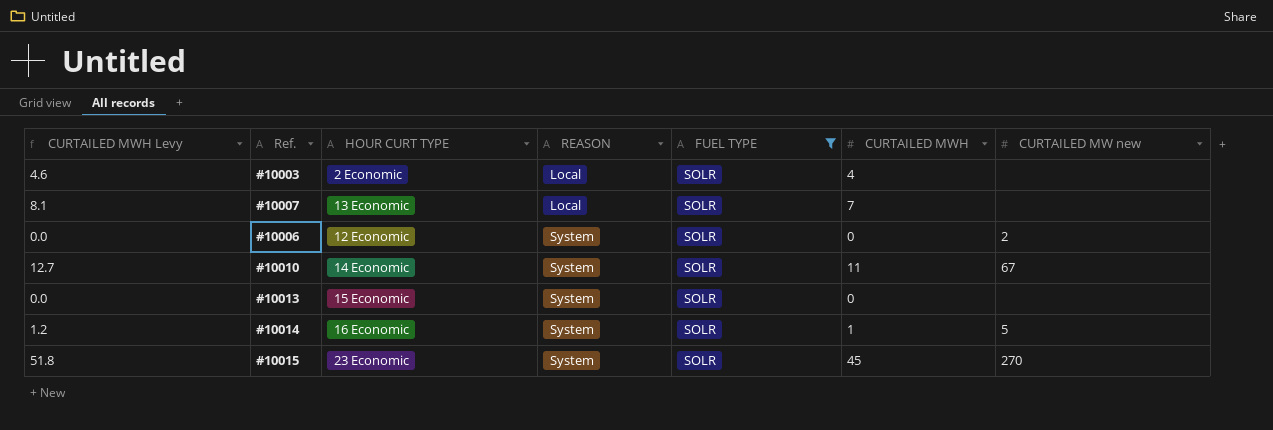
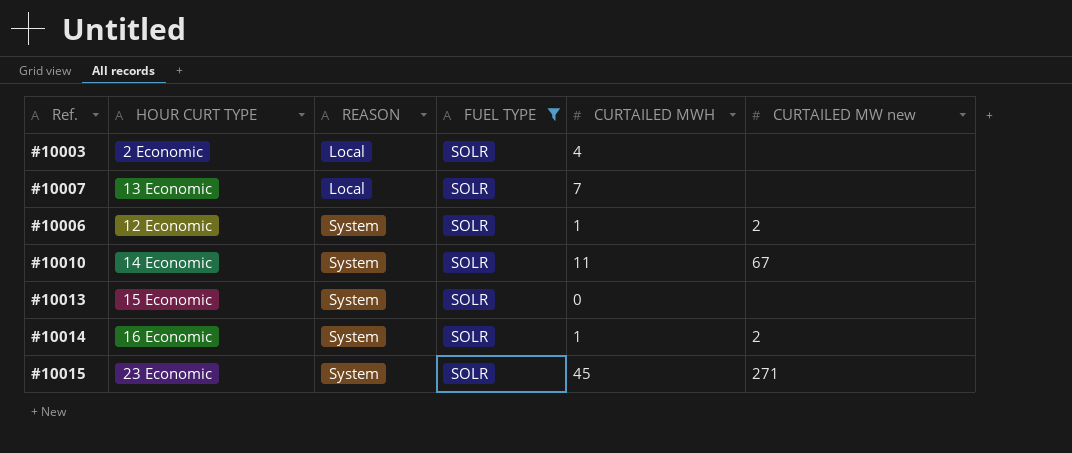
column CURTAILED MWH Levy | formula: [CURTAILED MWH] * 1.15 -> none
#10006 | CURTAILED MWH: 0 -> 1
#10014 | CURTAILED MW new: 5 -> 2
#10015 | CURTAILED MW new: 270 -> 271

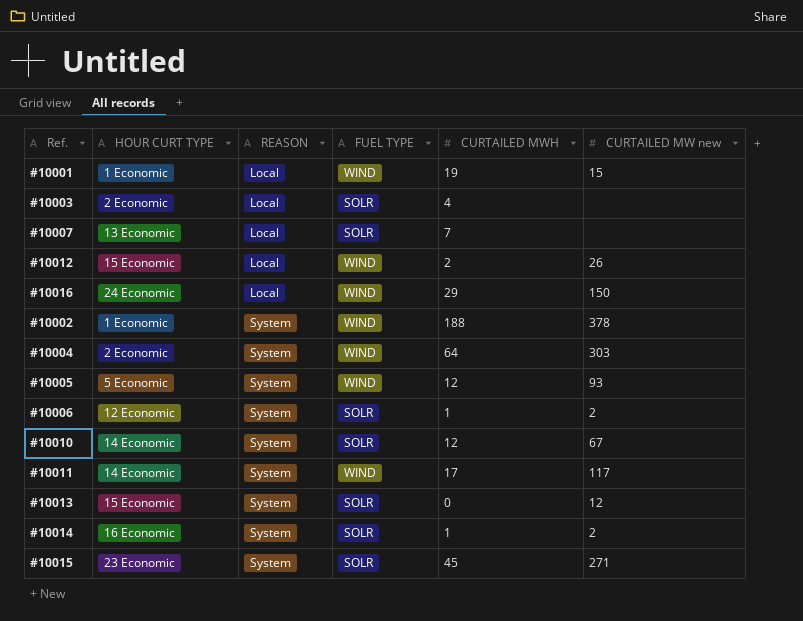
filter: FUEL TYPE = SOLR -> none
#10010 | CURTAILED MWH: 11 -> 12
#10013 | CURTAILED MW new: none -> 12

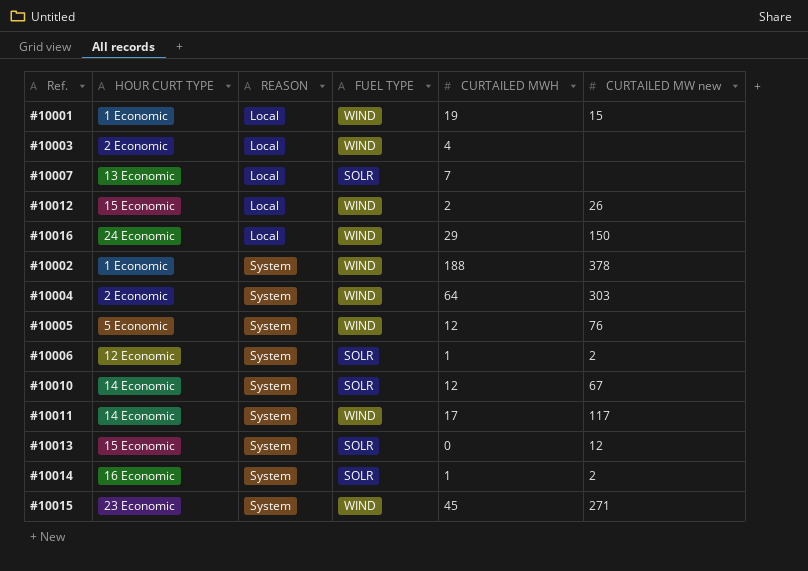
#10003 | FUEL TYPE: SOLR -> WIND
#10005 | CURTAILED MW new: 93 -> 76
#10015 | FUEL TYPE: SOLR -> WIND

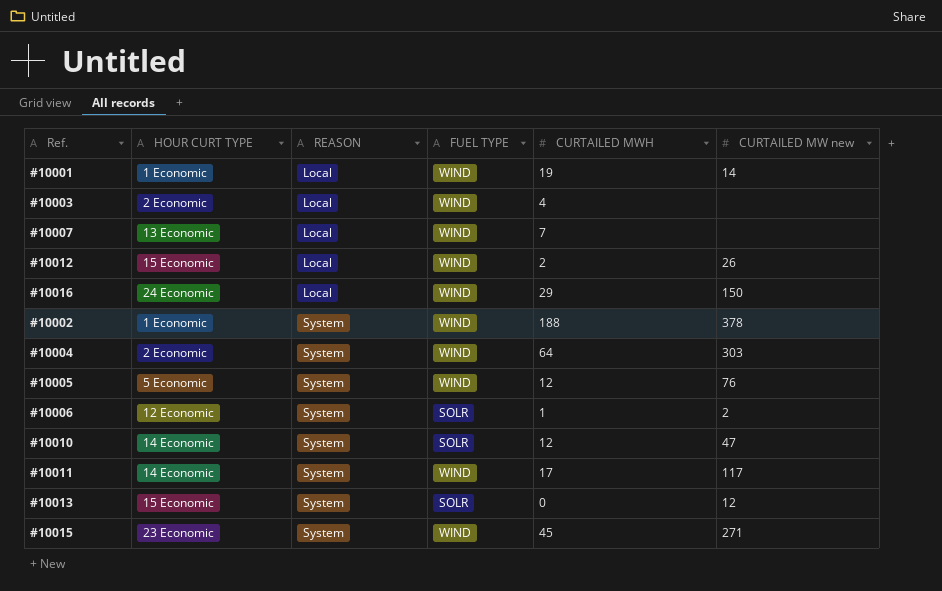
row #10014: 16 Economic | System | SOLR | 1 | 2 -> none
#10001 | CURTAILED MW new: 15 -> 14
#10007 | FUEL TYPE: SOLR -> WIND
#10010 | CURTAILED MW new: 67 -> 47

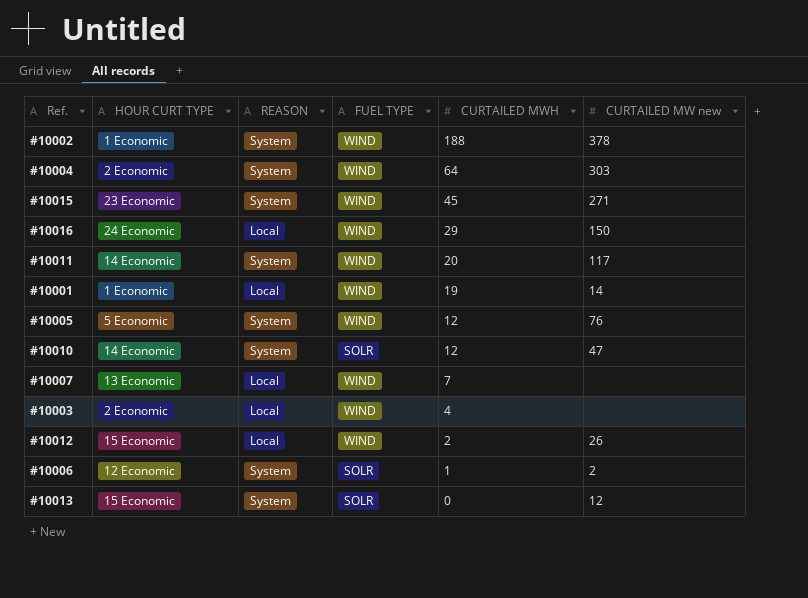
row order: REASON ascending -> CURTAILED MWH descending
#10011 | CURTAILED MWH: 17 -> 20

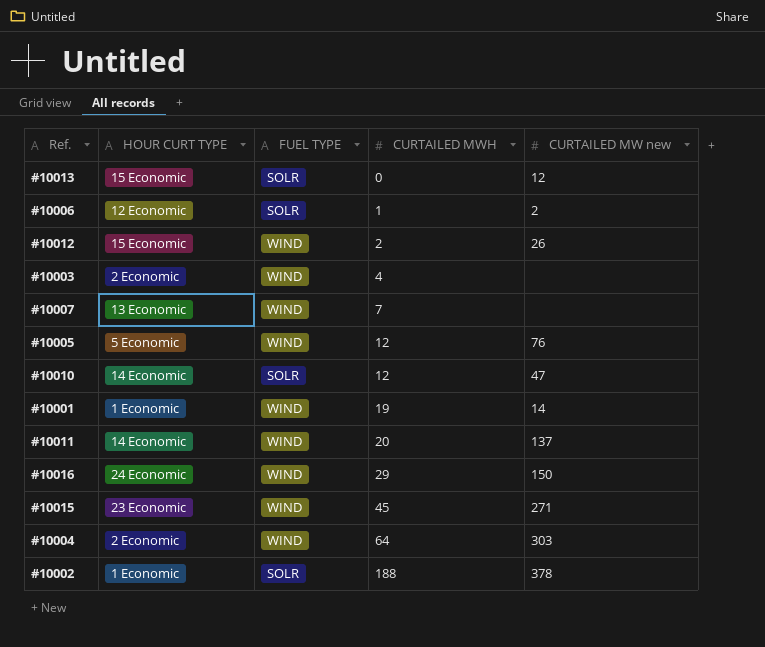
row order: CURTAILED MWH descending -> CURTAILED MWH ascending
column REASON | position: 3 -> none
#10011 | CURTAILED MW new: 117 -> 137
#10002 | FUEL TYPE: WIND -> SOLR

